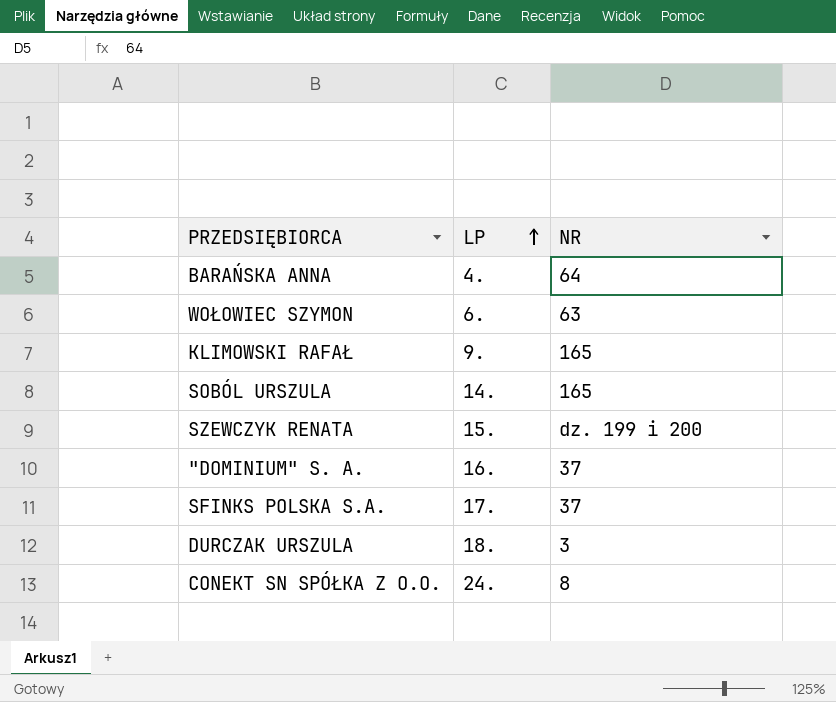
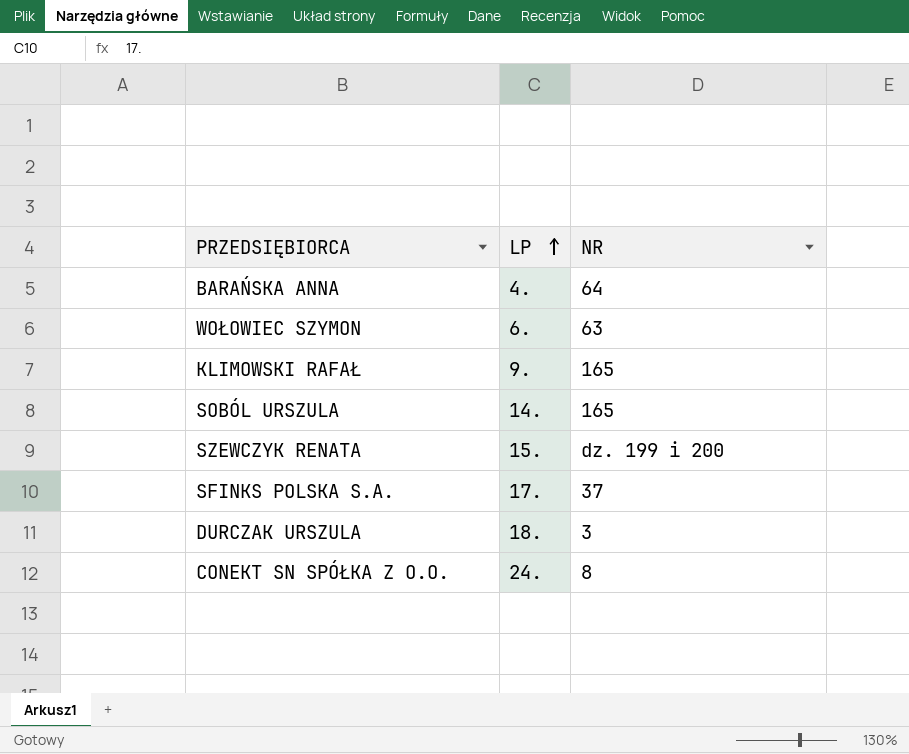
row "DOMINIUM" S. A.: 16. | 37 -> none

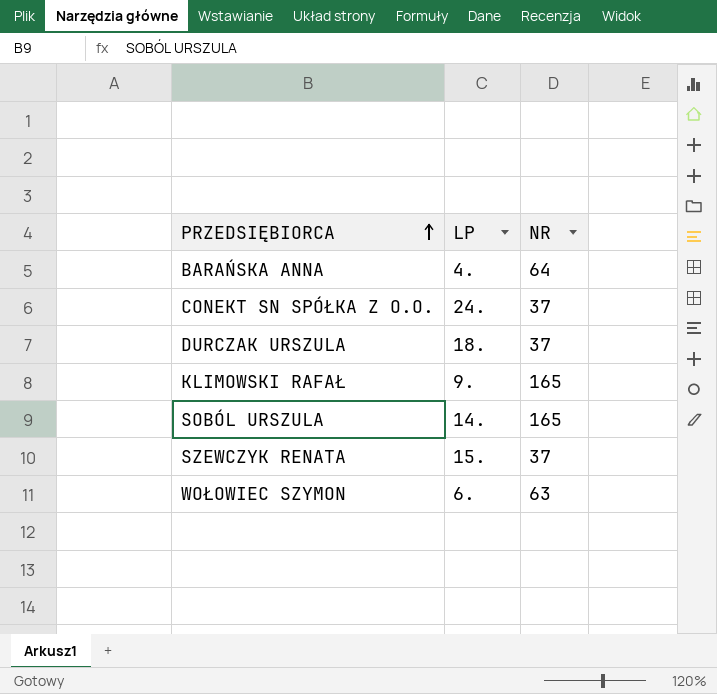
row order: LP ascending -> PRZEDSIĘBIORCA ascending
row SFINKS POLSKA S.A.: 17. | 37 -> none
CONEKT SN SPÓŁKA Z O.O. | NR: 8 -> 37
DURCZAK URSZULA | NR: 3 -> 37
SZEWCZYK RENATA | NR: dz. 199 i 200 -> 37

